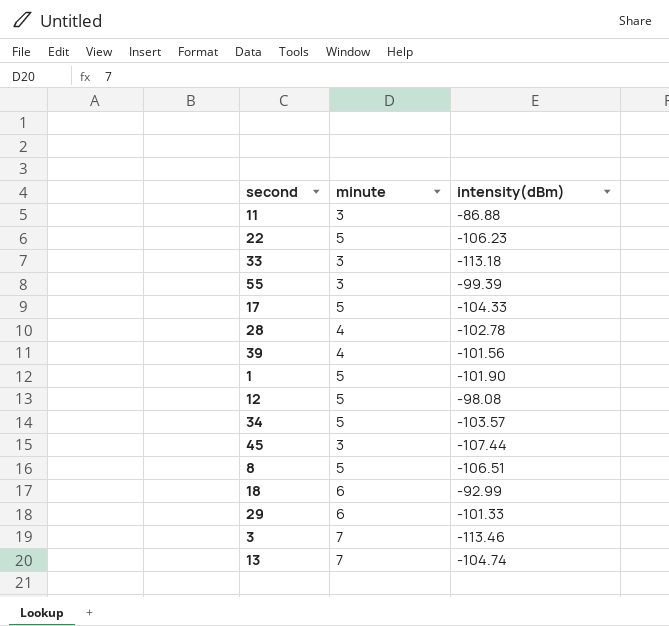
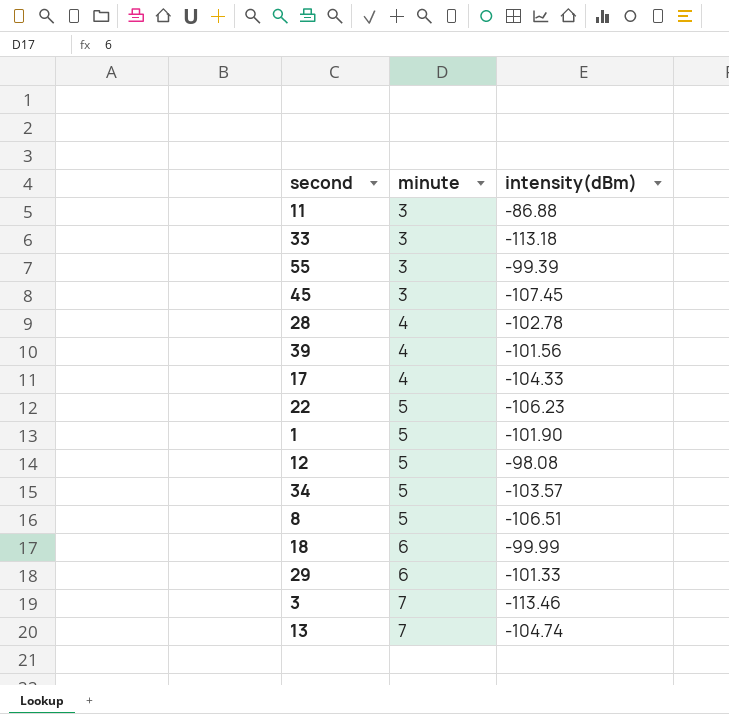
row order: none -> minute ascending
45 | intensity(dBm): -107.44 -> -107.45
17 | minute: 5 -> 4
18 | intensity(dBm): -92.99 -> -99.99

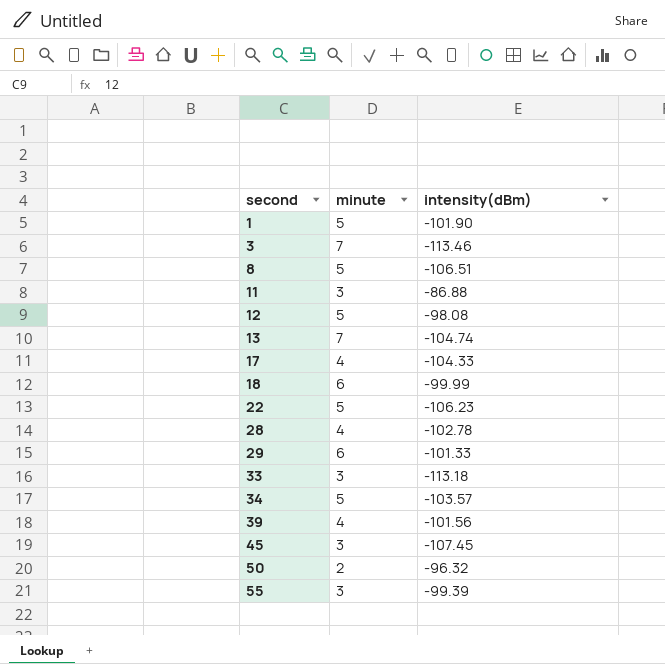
row order: minute ascending -> second ascending
row 50: none -> 2 | -96.32

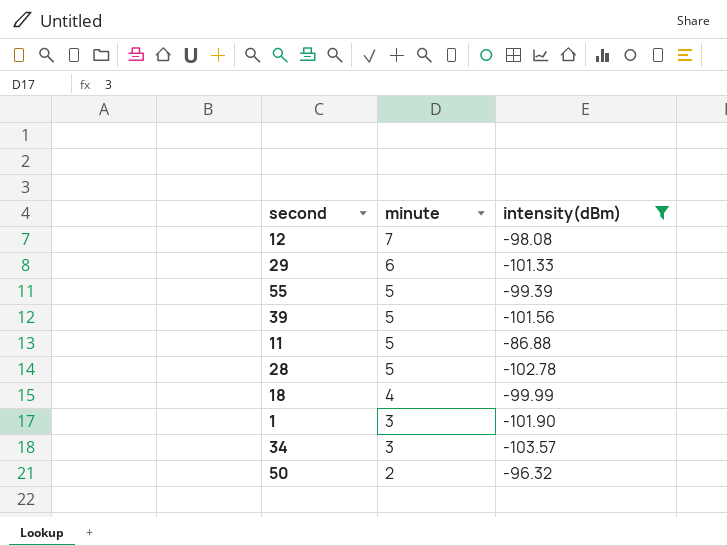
filter: none -> intensity(dBm) >= -103.57
row order: second ascending -> minute descending
12 | minute: 5 -> 7
55 | minute: 3 -> 5
39 | minute: 4 -> 5
11 | minute: 3 -> 5
28 | minute: 4 -> 5
18 | minute: 6 -> 4
1 | minute: 5 -> 3
34 | minute: 5 -> 3

